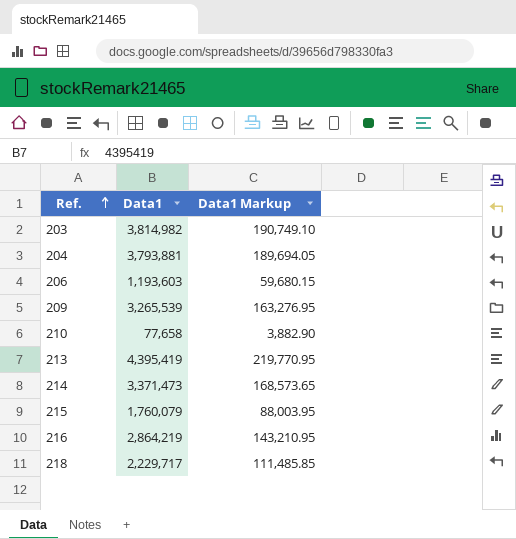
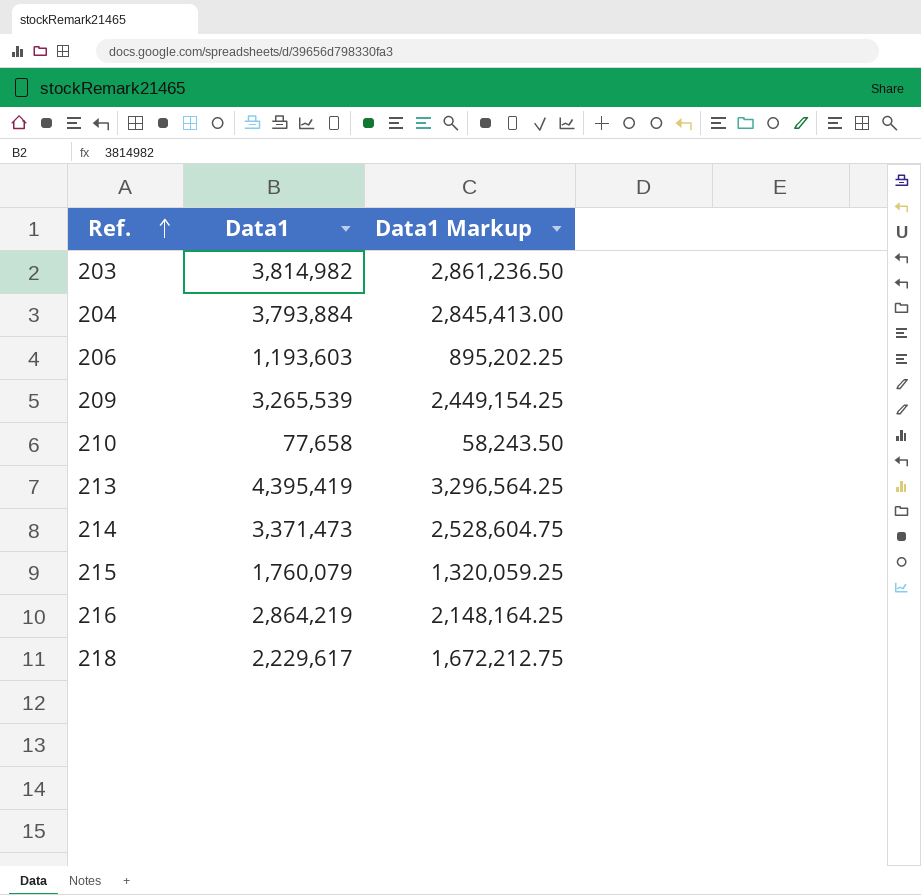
column Data1 Markup | formula: [Data1] * 0.05 -> [Data1] * 0.75
204 | Data1: 3,793,881 -> 3,793,884
218 | Data1: 2,229,717 -> 2,229,617

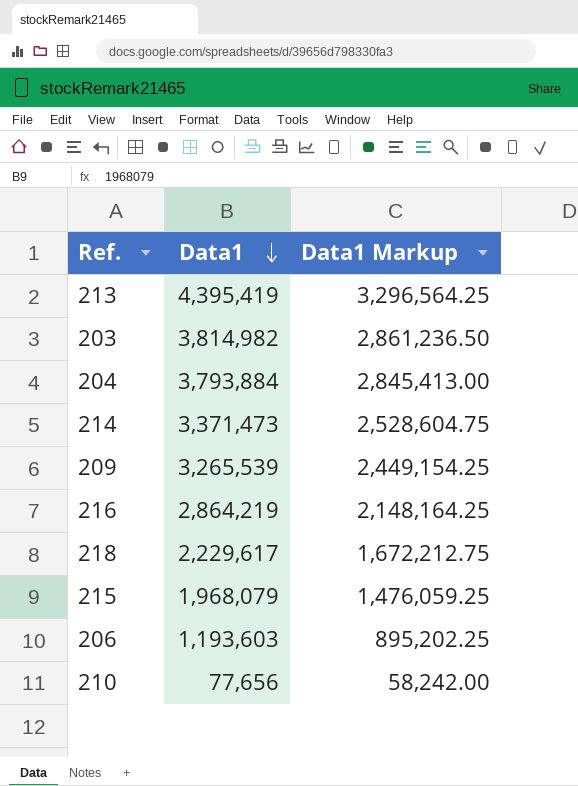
row order: Ref. ascending -> Data1 descending
215 | Data1: 1,760,079 -> 1,968,079
215 | Data1 Markup: 1,320,059.25 -> 1,476,059.25
210 | Data1: 77,658 -> 77,656
210 | Data1 Markup: 58,243.50 -> 58,242.00

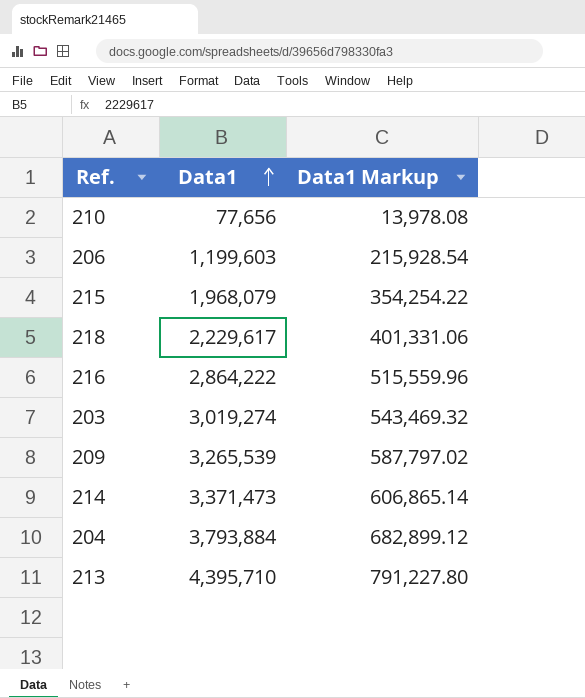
row order: Data1 descending -> Data1 ascending
column Data1 Markup | formula: [Data1] * 0.75 -> [Data1] * 0.18
206 | Data1: 1,193,603 -> 1,199,603
216 | Data1: 2,864,219 -> 2,864,222
203 | Data1: 3,814,982 -> 3,019,274
213 | Data1: 4,395,419 -> 4,395,710

